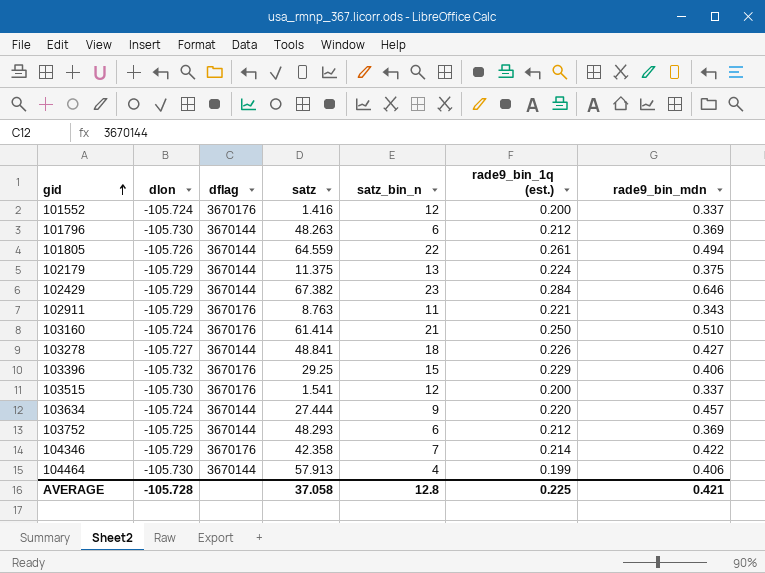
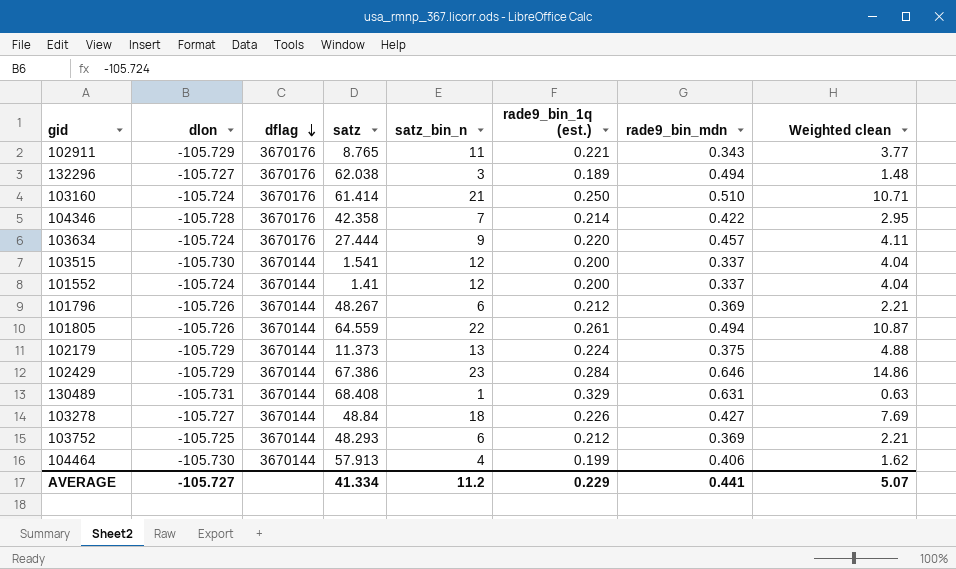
row order: gid ascending -> dflag descending
column Weighted clean | formula: none -> [satz_bin_n] * [rade9_bin_mdn]
row 103396: -105.732 | 3670176 | 29.25 | 15 | 0.229 | 0.406 -> none
102911 | satz: 8.763 -> 8.765
row 132296: none -> -105.727 | 3670176 | 62.038 | 3 | 0.189 | 0.494 | 1.48
104346 | dlon: -105.729 -> -105.728
103634 | dflag: 3670144 -> 3670176
103515 | dflag: 3670176 -> 3670144
101552 | dflag: 3670176 -> 3670144
101552 | satz: 1.416 -> 1.41
101796 | dlon: -105.730 -> -105.726
101796 | satz: 48.263 -> 48.267
102179 | satz: 11.375 -> 11.373
102429 | satz: 67.382 -> 67.386
row 130489: none -> -105.731 | 3670144 | 68.408 | 1 | 0.329 | 0.631 | 0.63
103278 | satz: 48.841 -> 48.84
AVERAGE | dlon: -105.728 -> -105.727
AVERAGE | satz: 37.058 -> 41.334
AVERAGE | satz_bin_n: 12.8 -> 11.2
AVERAGE | rade9_bin_1q (est.): 0.225 -> 0.229
AVERAGE | rade9_bin_mdn: 0.421 -> 0.441

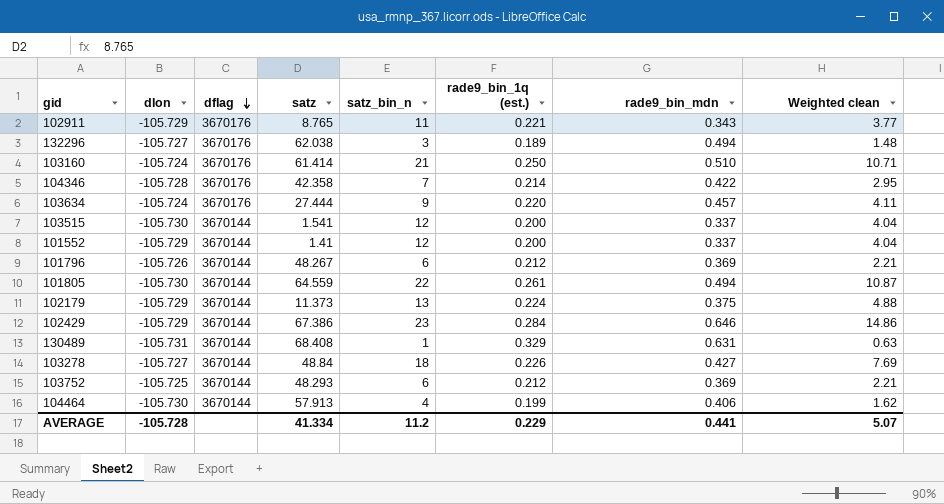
101552 | dlon: -105.724 -> -105.729
101805 | dlon: -105.726 -> -105.730
AVERAGE | dlon: -105.727 -> -105.728

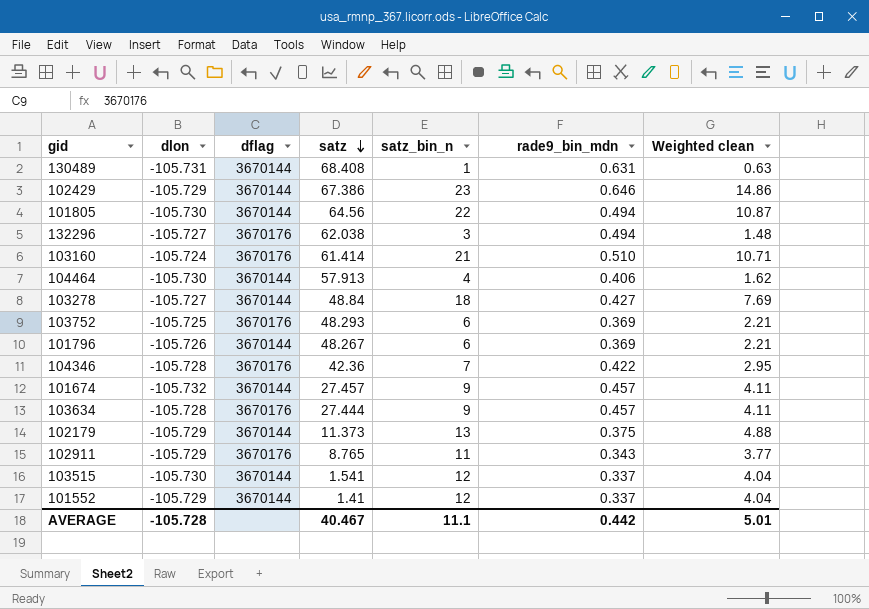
row order: dflag descending -> satz descending
column rade9_bin_1q (est.) | position: 6 -> none
101805 | satz: 64.559 -> 64.56
103752 | dflag: 3670144 -> 3670176
104346 | satz: 42.358 -> 42.36
row 101674: none -> -105.732 | 3670144 | 27.457 | 9 | 0.457 | 4.11
103634 | dlon: -105.724 -> -105.728
AVERAGE | satz: 41.334 -> 40.467
AVERAGE | satz_bin_n: 11.2 -> 11.1
AVERAGE | rade9_bin_mdn: 0.441 -> 0.442
AVERAGE | Weighted clean: 5.07 -> 5.01

